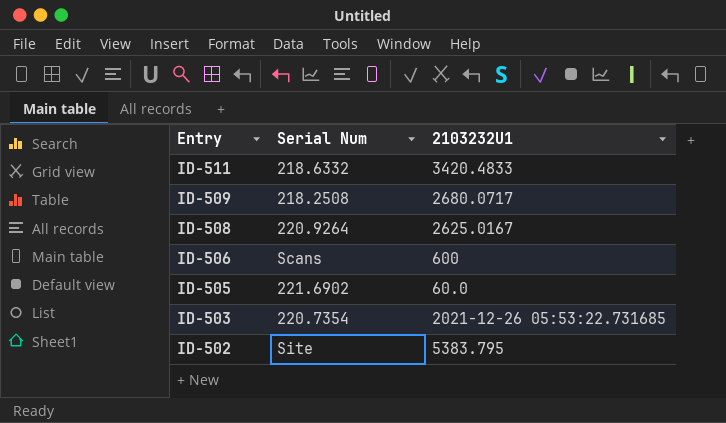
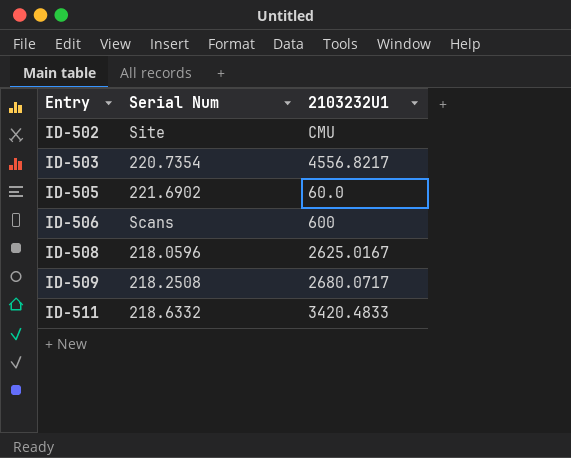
row order: Entry descending -> Entry ascending
ID-502 | 2103232U1: 5383.795 -> CMU
ID-503 | 2103232U1: 2021-12-26 05:53:22.731685 -> 4556.8217
ID-508 | Serial Num: 220.9264 -> 218.0596

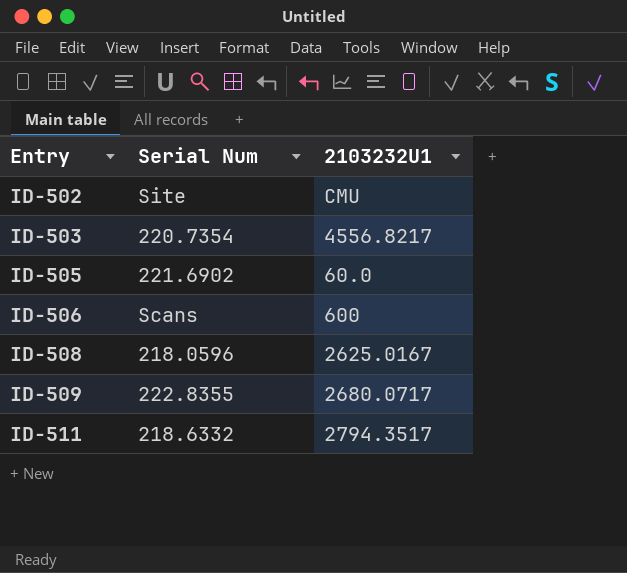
ID-509 | Serial Num: 218.2508 -> 222.8355
ID-511 | 2103232U1: 3420.4833 -> 2794.3517

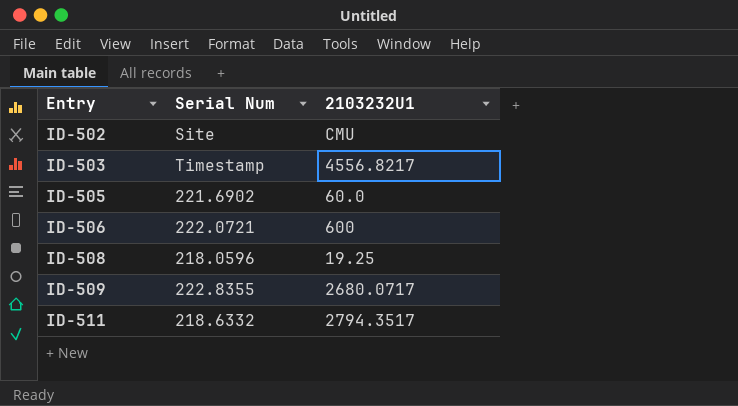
ID-503 | Serial Num: 220.7354 -> Timestamp
ID-506 | Serial Num: Scans -> 222.0721
ID-508 | 2103232U1: 2625.0167 -> 19.25

